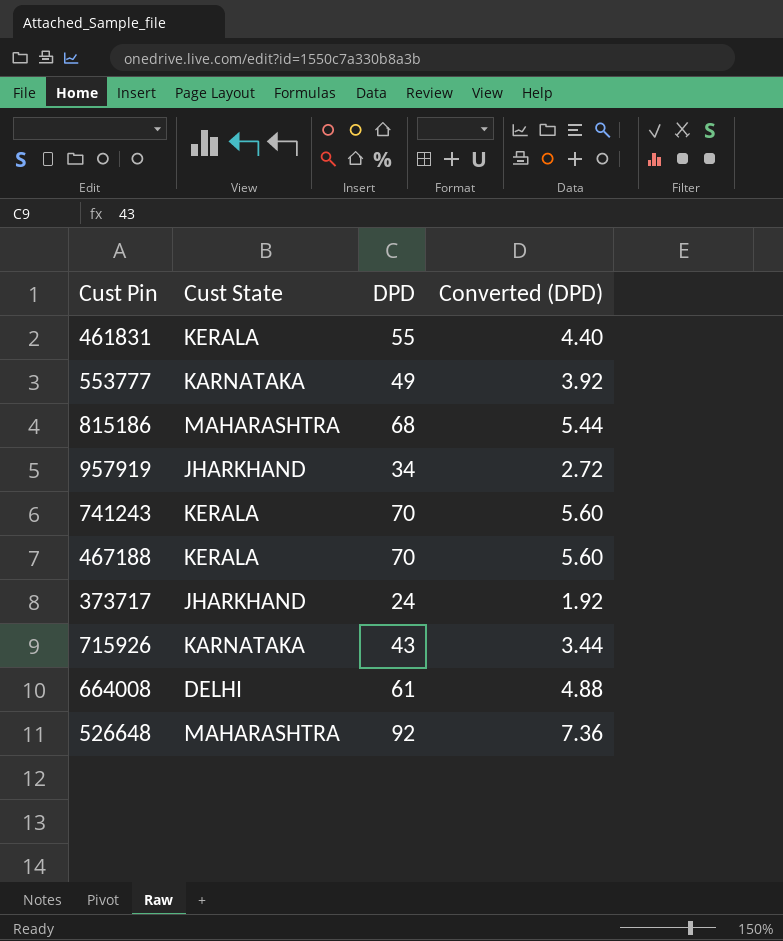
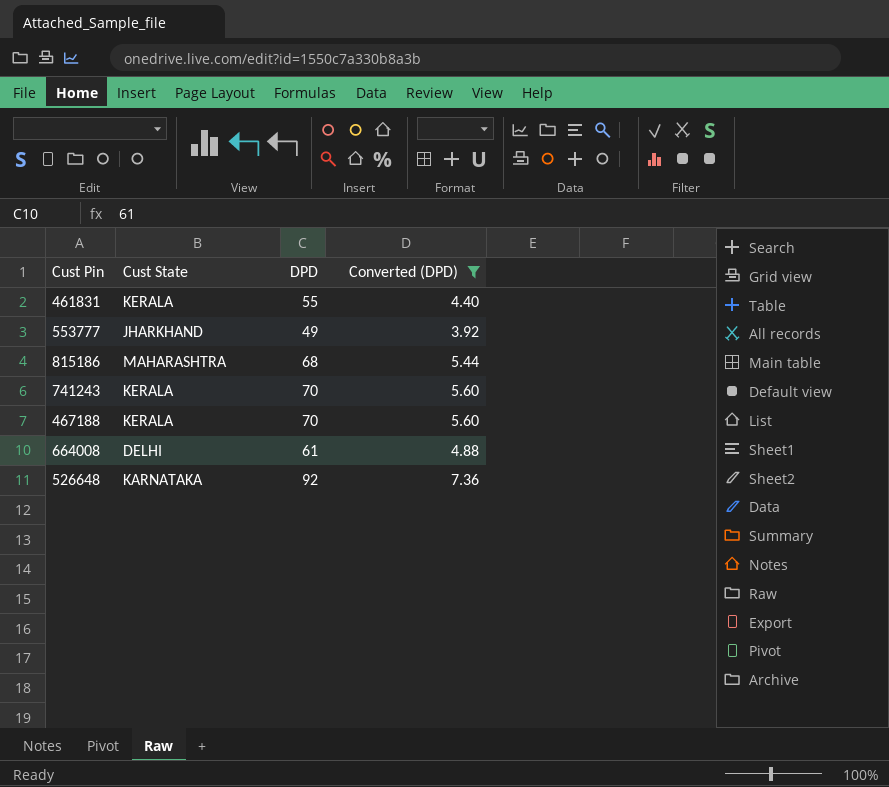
filter: none -> Converted (DPD) >= 3.92
553777 | Cust State: KARNATAKA -> JHARKHAND
526648 | Cust State: MAHARASHTRA -> KARNATAKA

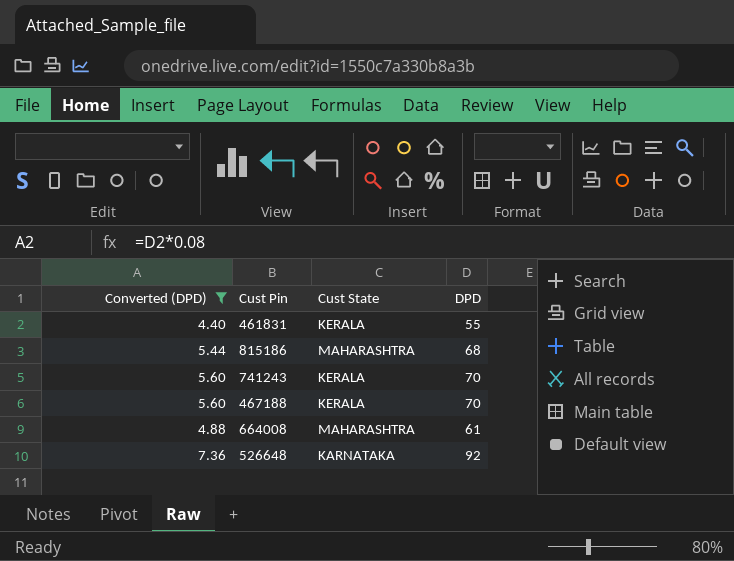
column Converted (DPD) | position: 4 -> 1
row 553777: JHARKHAND | 49 | 3.92 -> none
664008 | Cust State: DELHI -> MAHARASHTRA

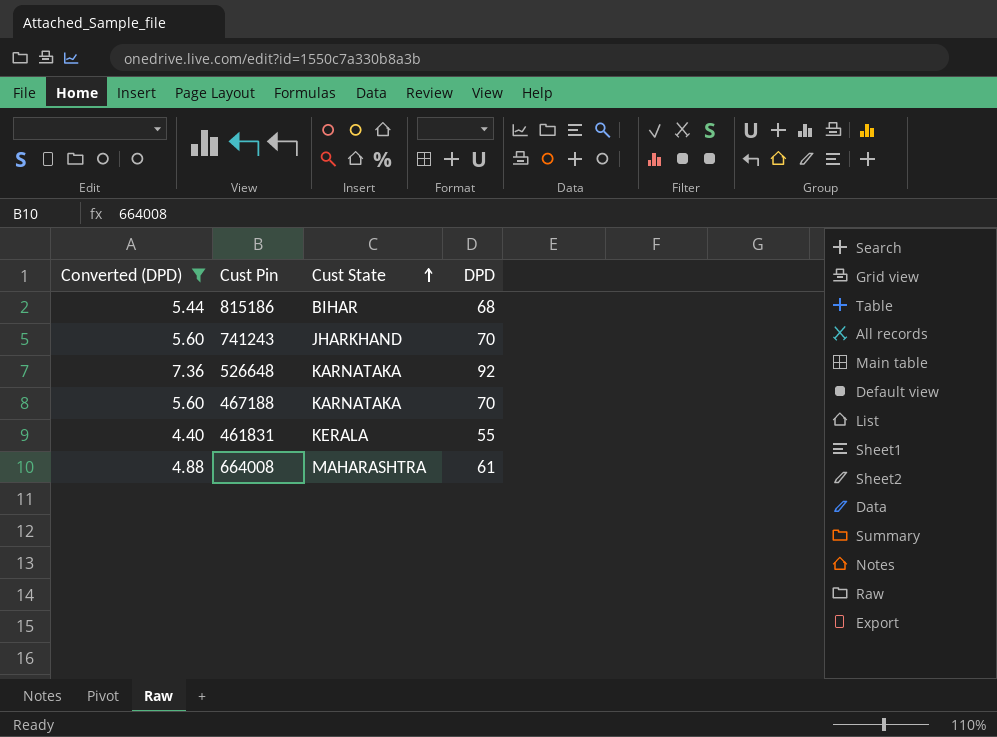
row order: none -> Cust State ascending
815186 | Cust State: MAHARASHTRA -> BIHAR
741243 | Cust State: KERALA -> JHARKHAND
467188 | Cust State: KERALA -> KARNATAKA

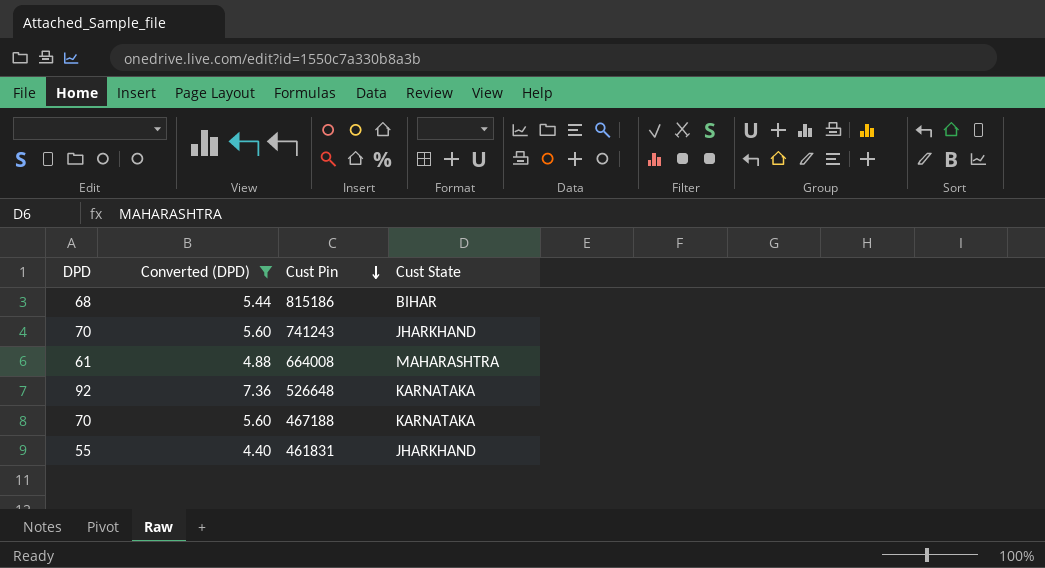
row order: Cust State ascending -> Cust Pin descending
column DPD | position: 4 -> 1
461831 | Cust State: KERALA -> JHARKHAND

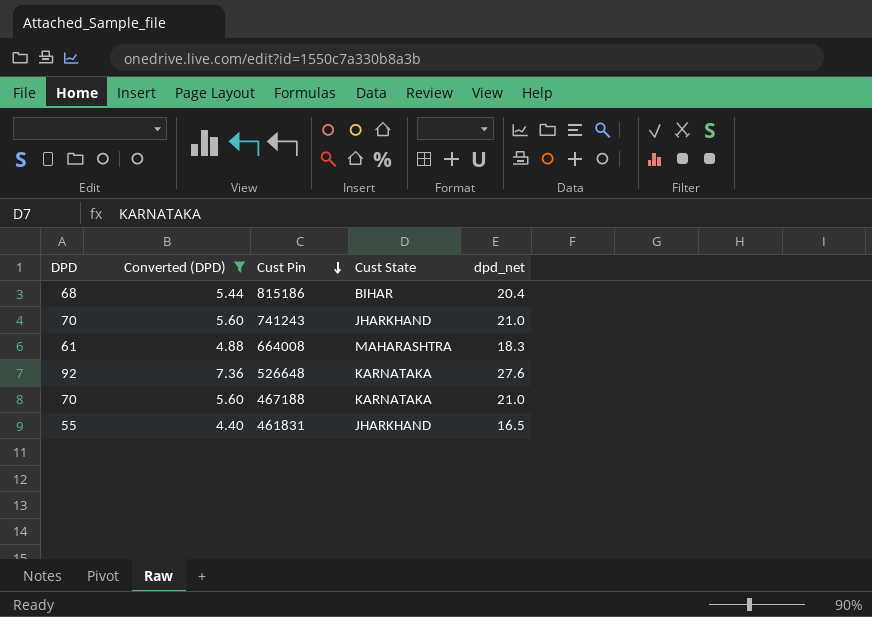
column dpd_net | formula: none -> [DPD] * 0.3

